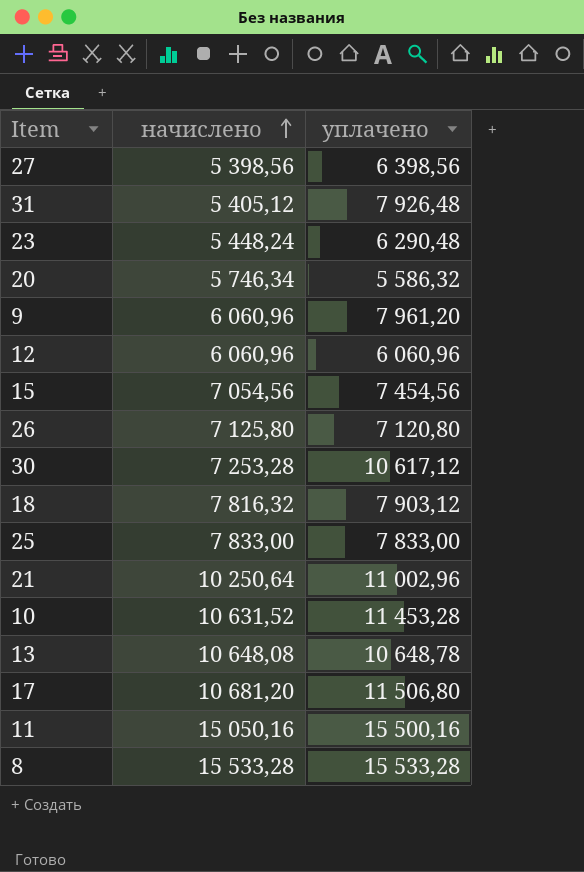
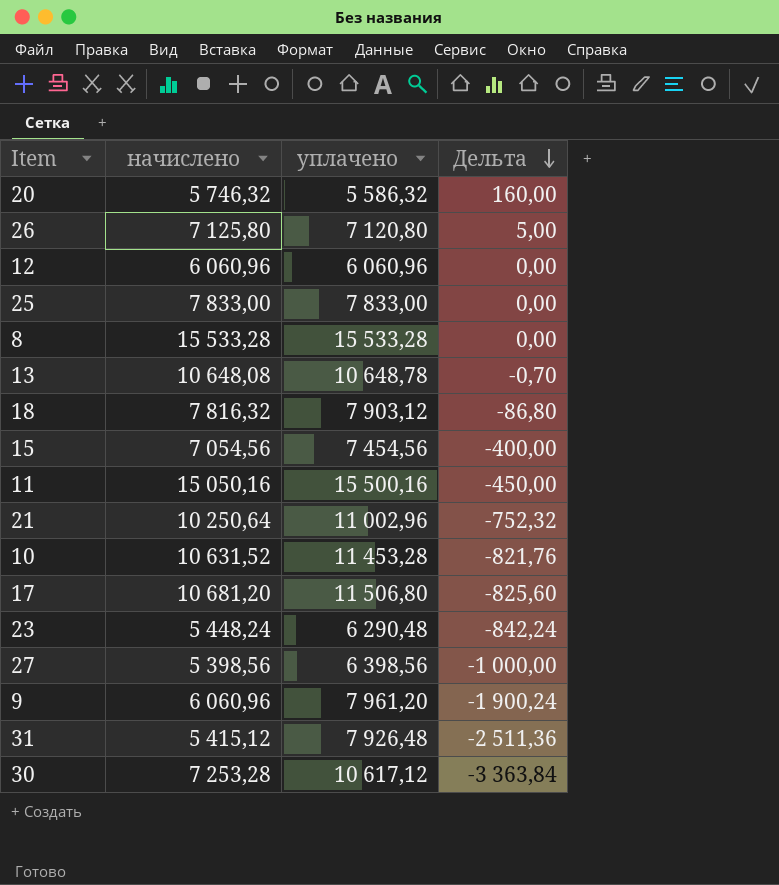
row order: начислено ascending -> Дельта descending
column Дельта | formula: none -> [начислено] - [уплачено]
20 | начислено: 5 746,34 -> 5 746,32
31 | начислено: 5 405,12 -> 5 415,12

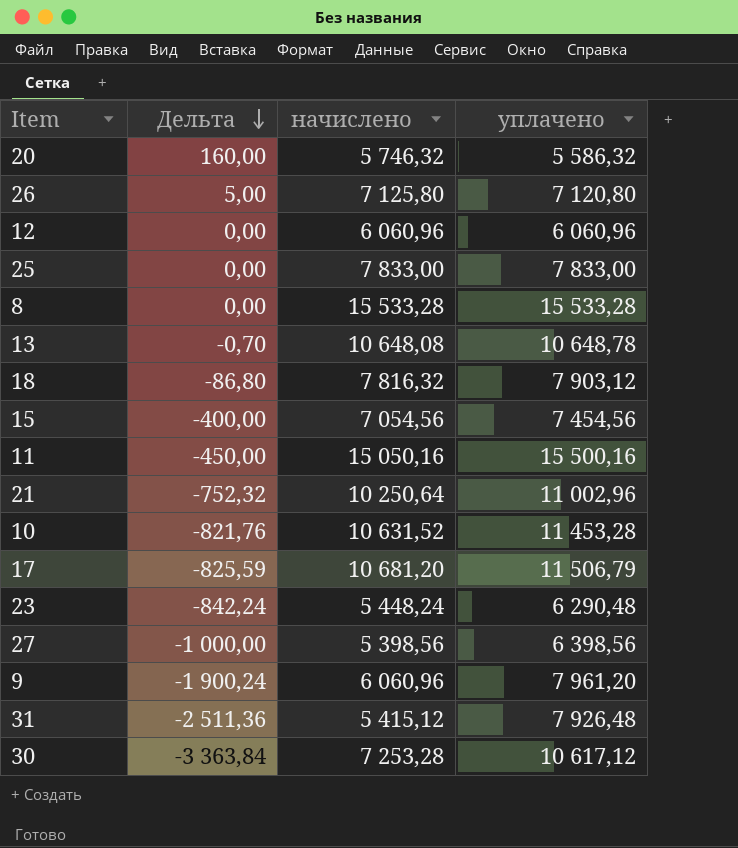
column Дельта | position: 4 -> 2
17 | Дельта: -825,60 -> -825,59
17 | уплачено: 11 506,80 -> 11 506,79

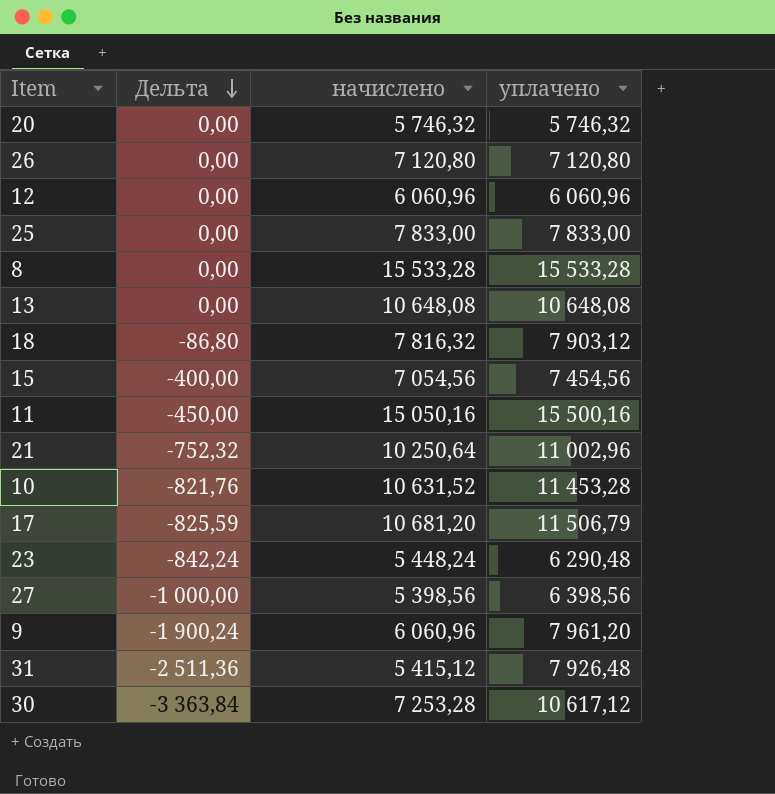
20 | Дельта: 160,00 -> 0,00
20 | уплачено: 5 586,32 -> 5 746,32
26 | Дельта: 5,00 -> 0,00
26 | начислено: 7 125,80 -> 7 120,80
13 | Дельта: -0,70 -> 0,00
13 | уплачено: 10 648,78 -> 10 648,08

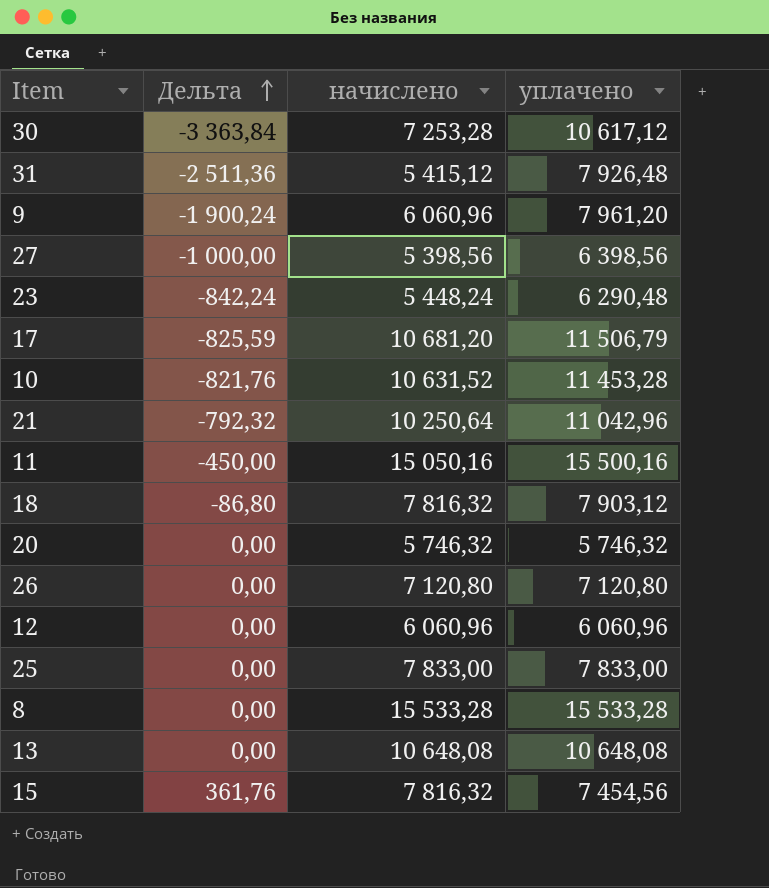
row order: Дельта descending -> Дельта ascending
21 | Дельта: -752,32 -> -792,32
21 | уплачено: 11 002,96 -> 11 042,96
15 | Дельта: -400,00 -> 361,76
15 | начислено: 7 054,56 -> 7 816,32

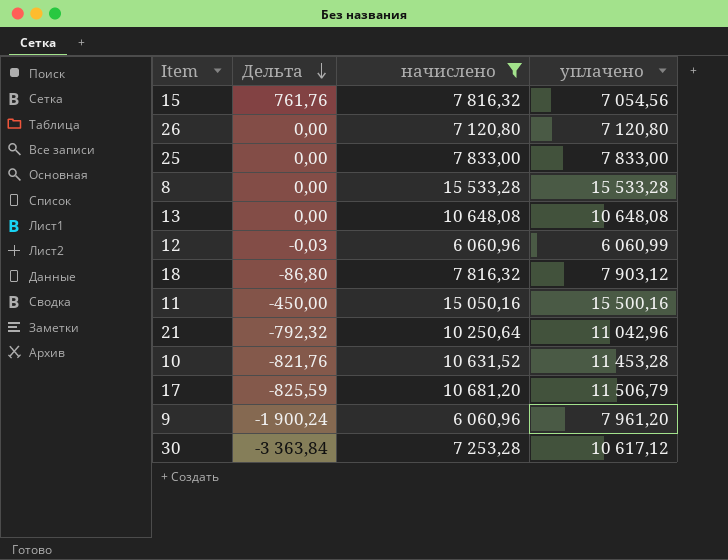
filter: none -> начислено >= 6 060,96
row order: Дельта ascending -> Дельта descending
15 | Дельта: 361,76 -> 761,76
15 | уплачено: 7 454,56 -> 7 054,56
12 | Дельта: 0,00 -> -0,03
12 | уплачено: 6 060,96 -> 6 060,99

